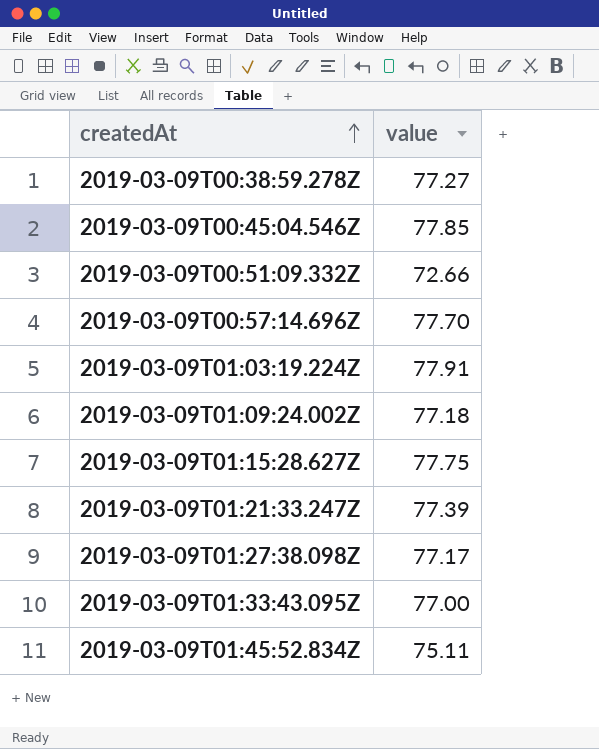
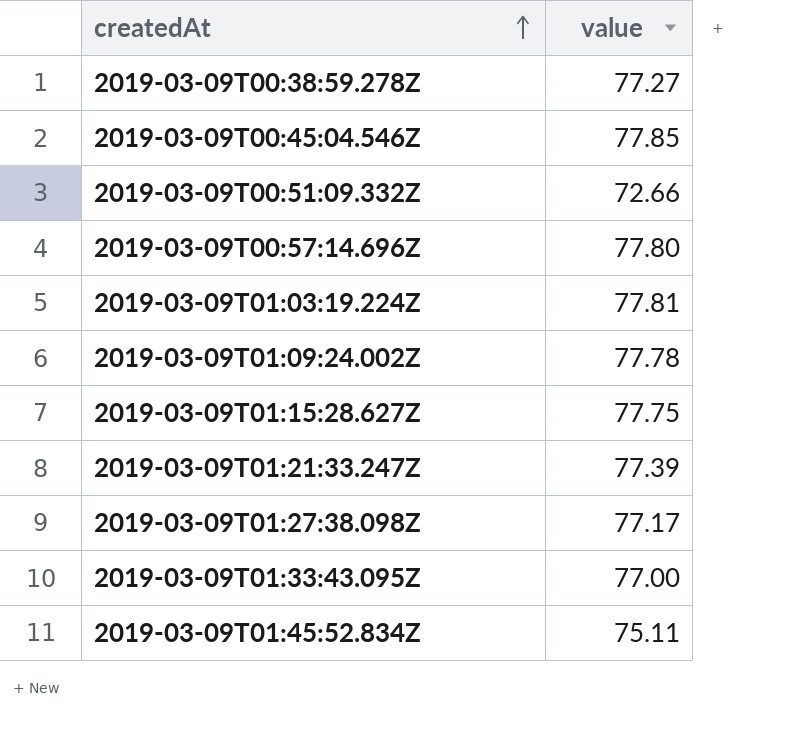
2019-03-09T00:57:14.696Z | value: 77.70 -> 77.80
2019-03-09T01:03:19.224Z | value: 77.91 -> 77.81
2019-03-09T01:09:24.002Z | value: 77.18 -> 77.78

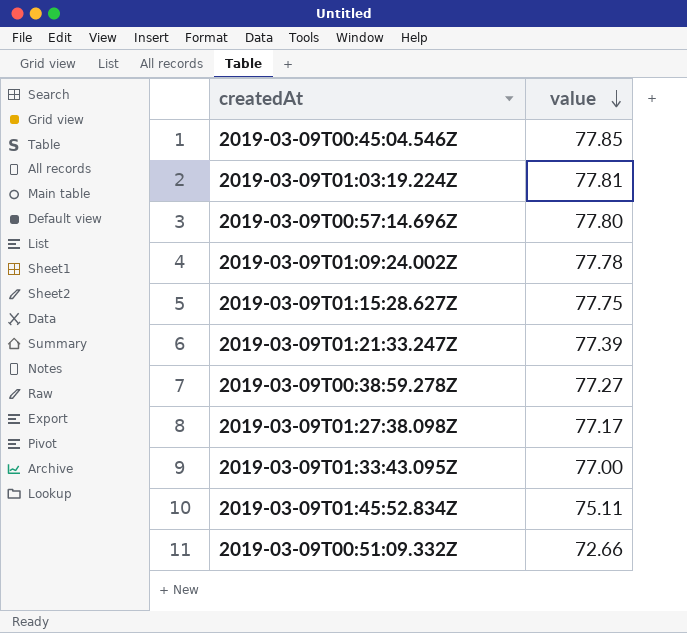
row order: createdAt ascending -> value descending

